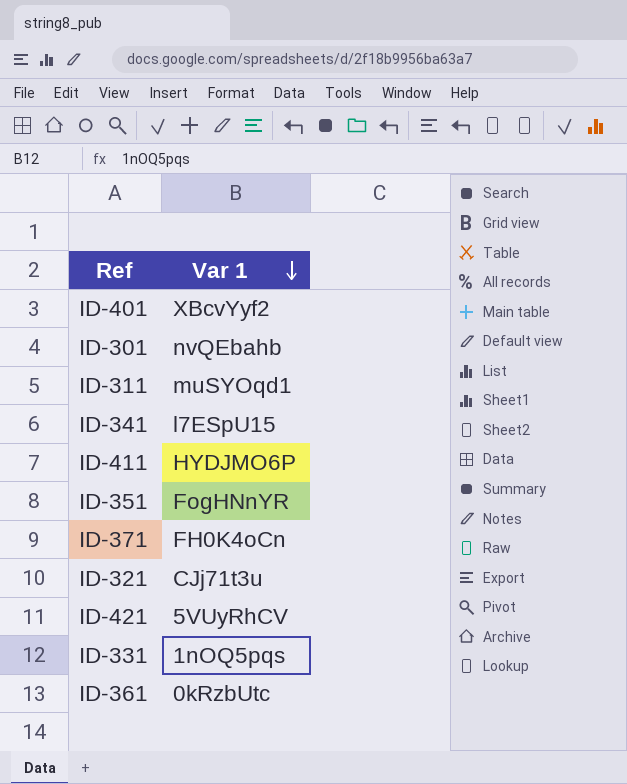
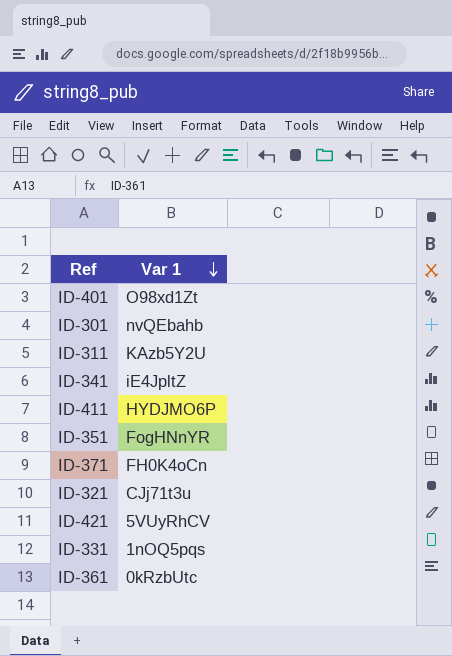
ID-401 | Var 1: XBcvYyf2 -> O98xd1Zt
ID-311 | Var 1: muSYOqd1 -> KAzb5Y2U
ID-341 | Var 1: l7ESpU15 -> iE4JpltZ

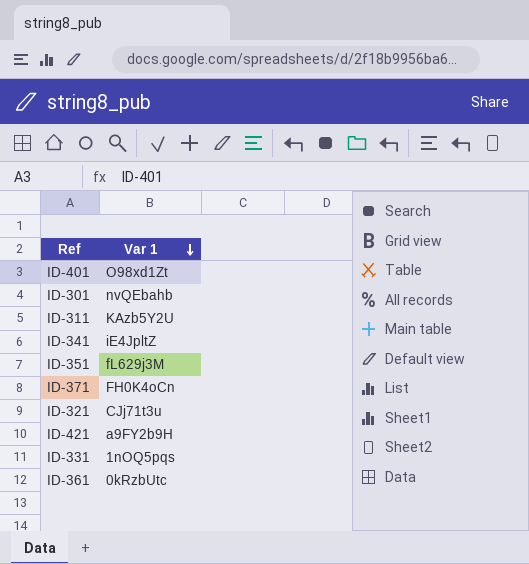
row ID-411: HYDJMO6P -> none
ID-351 | Var 1: FogHNnYR -> fL629j3M
ID-421 | Var 1: 5VUyRhCV -> a9FY2b9H

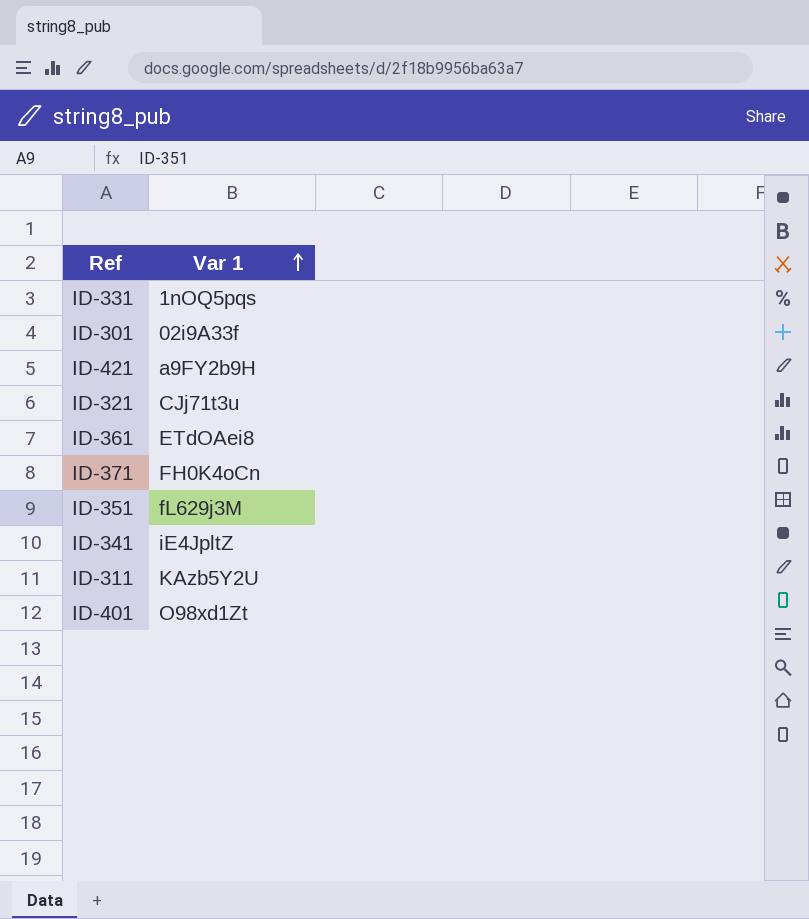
row order: Var 1 descending -> Var 1 ascending
ID-301 | Var 1: nvQEbahb -> 02i9A33f
ID-361 | Var 1: 0kRzbUtc -> ETdOAei8

